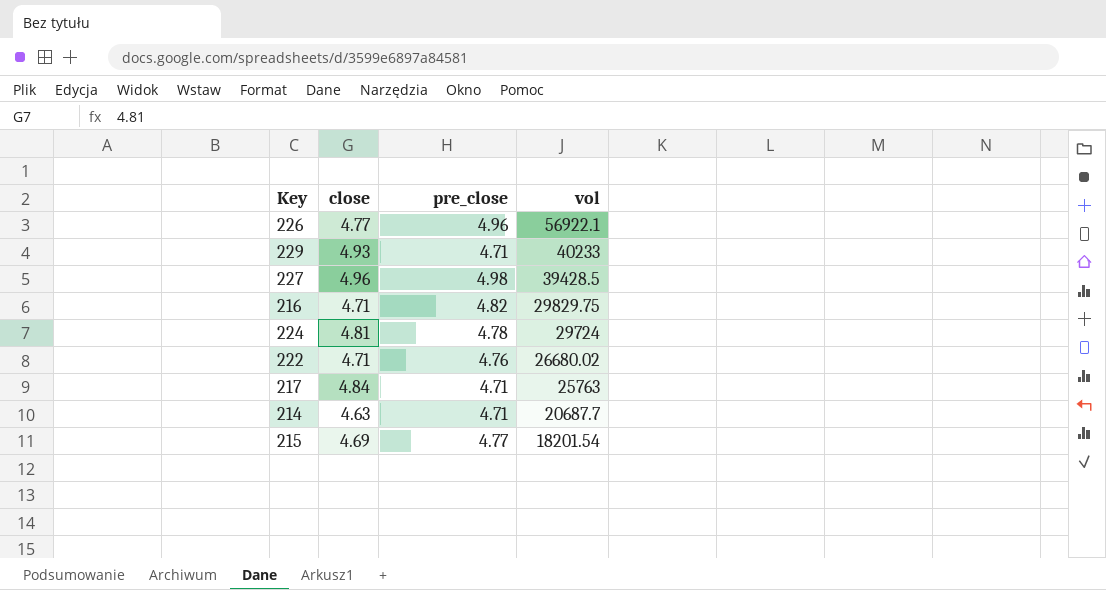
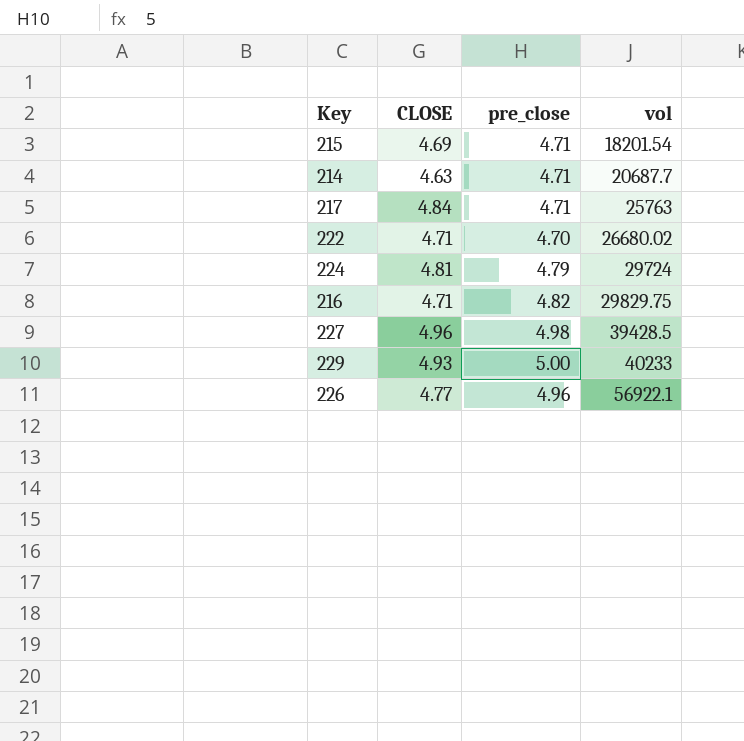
row order: vol descending -> vol ascending
column name: close -> CLOSE
215 | pre_close: 4.77 -> 4.71
222 | pre_close: 4.76 -> 4.70
224 | pre_close: 4.78 -> 4.79
229 | pre_close: 4.71 -> 5.00

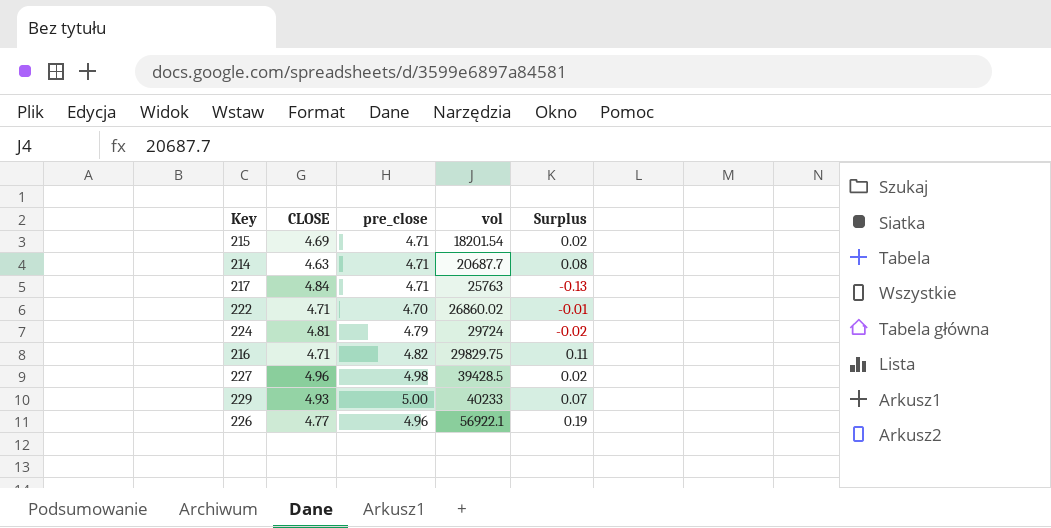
column Surplus | formula: none -> [pre_close] - [CLOSE]
222 | vol: 26680.02 -> 26860.02

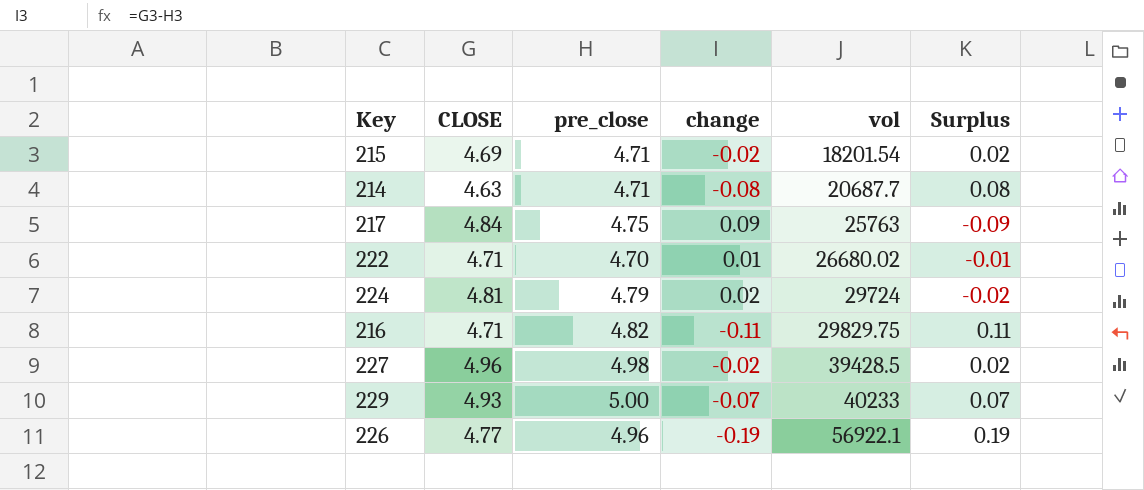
column change | formula: none -> [CLOSE] - [pre_close]
217 | pre_close: 4.71 -> 4.75
217 | Surplus: -0.13 -> -0.09
222 | vol: 26860.02 -> 26680.02

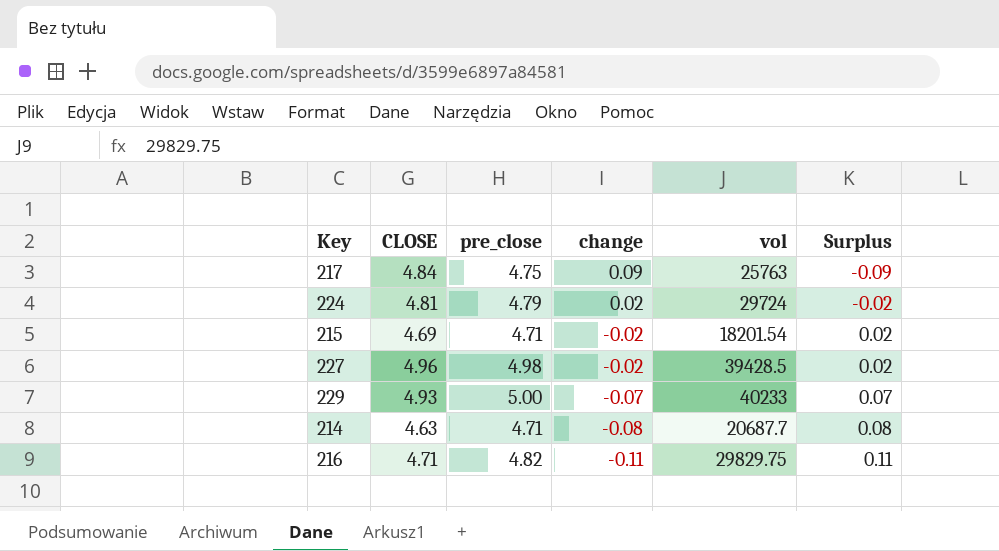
row order: vol ascending -> change descending
row 222: 4.71 | 4.70 | 0.01 | 26680.02 | -0.01 -> none
row 226: 4.77 | 4.96 | -0.19 | 56922.1 | 0.19 -> none

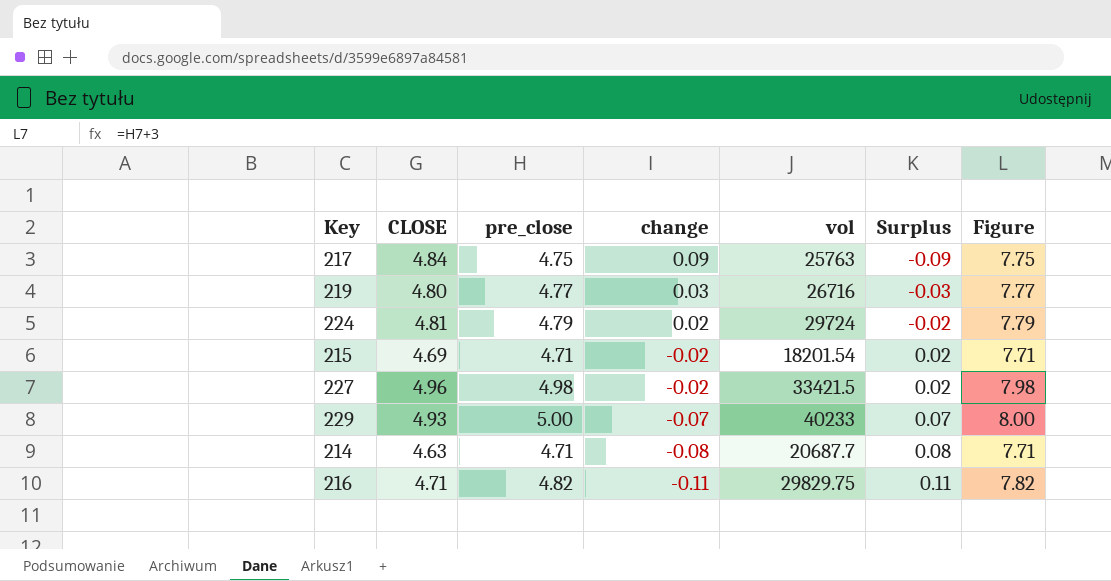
column Figure | formula: none -> [pre_close] + 3
row 219: none -> 4.80 | 4.77 | 0.03 | 26716 | -0.03 | 7.77
227 | vol: 39428.5 -> 33421.5

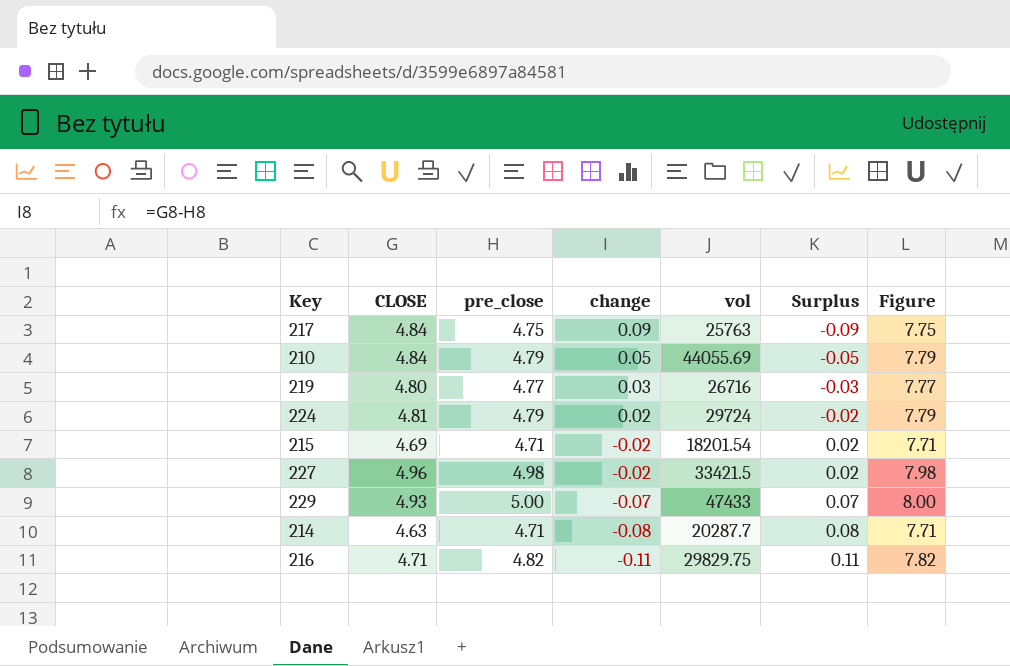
row 210: none -> 4.84 | 4.79 | 0.05 | 44055.69 | -0.05 | 7.79
229 | vol: 40233 -> 47433
214 | vol: 20687.7 -> 20287.7

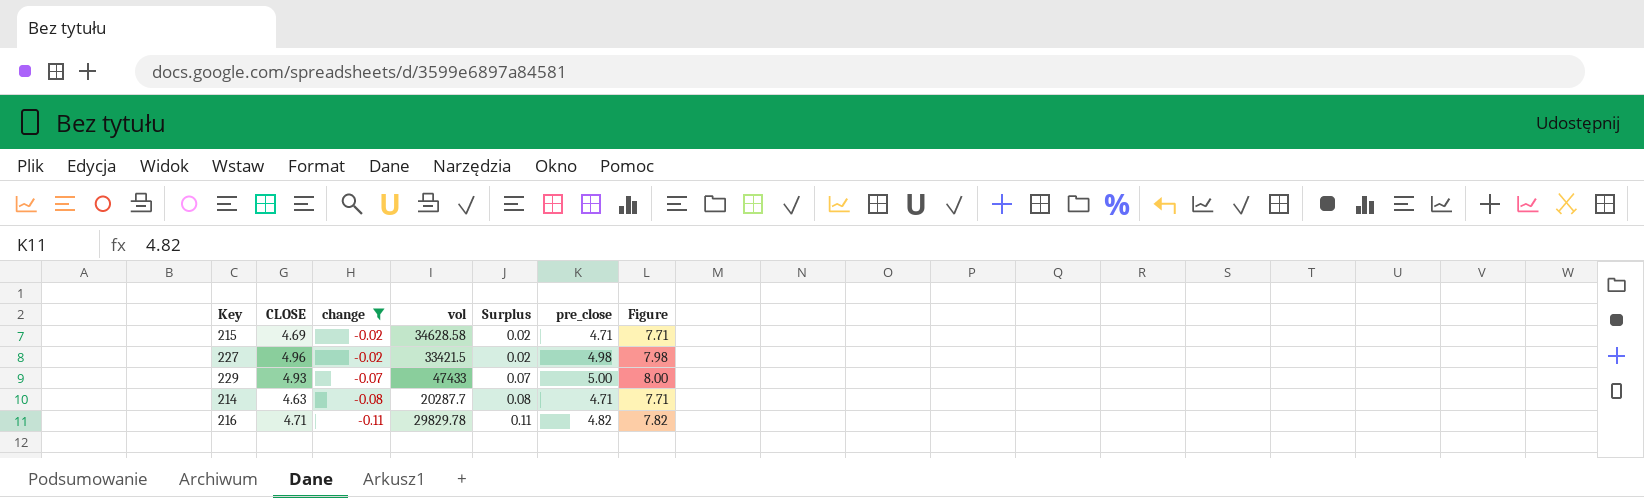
filter: none -> change <= -0.02
column pre_close | position: 3 -> 6
215 | vol: 18201.54 -> 34628.58
216 | vol: 29829.75 -> 29829.78

